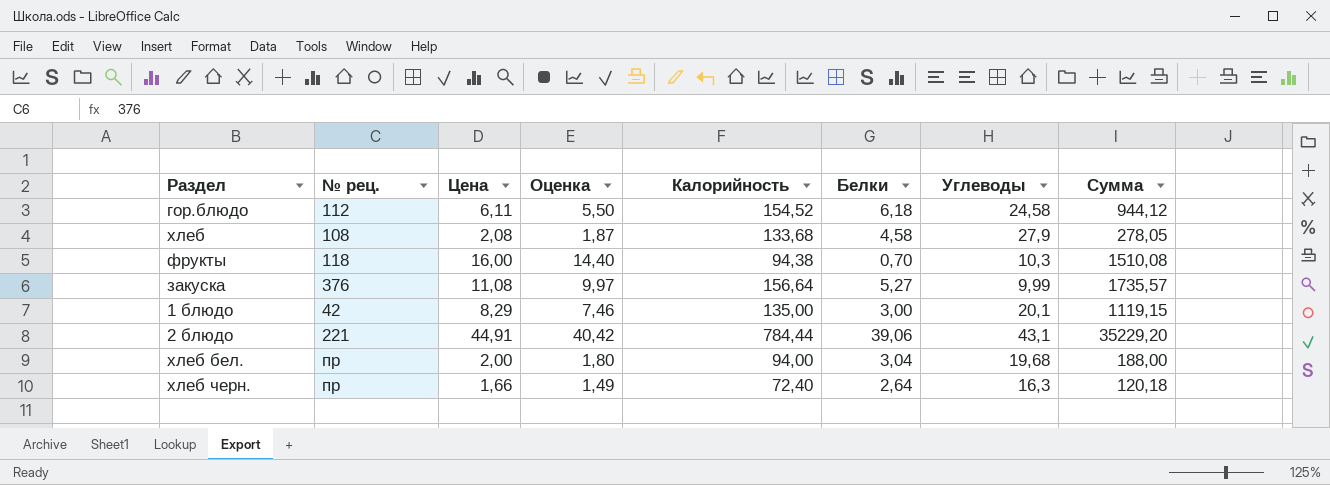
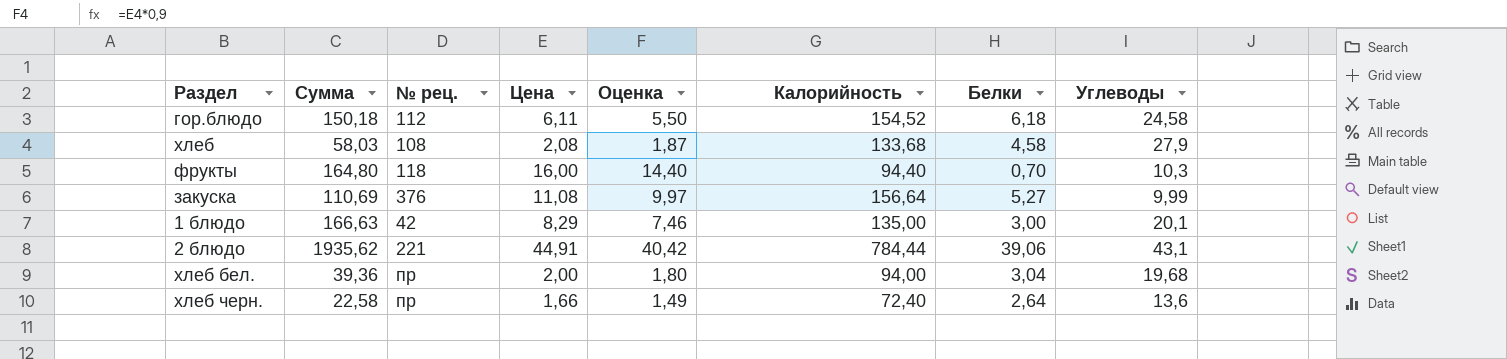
column Сумма | formula: [Цена] * [Калорийность] -> [Цена] * [Углеводы]
column Сумма | position: 8 -> 2
фрукты | Калорийность: 94,38 -> 94,40
хлеб черн. | Углеводы: 16,3 -> 13,6

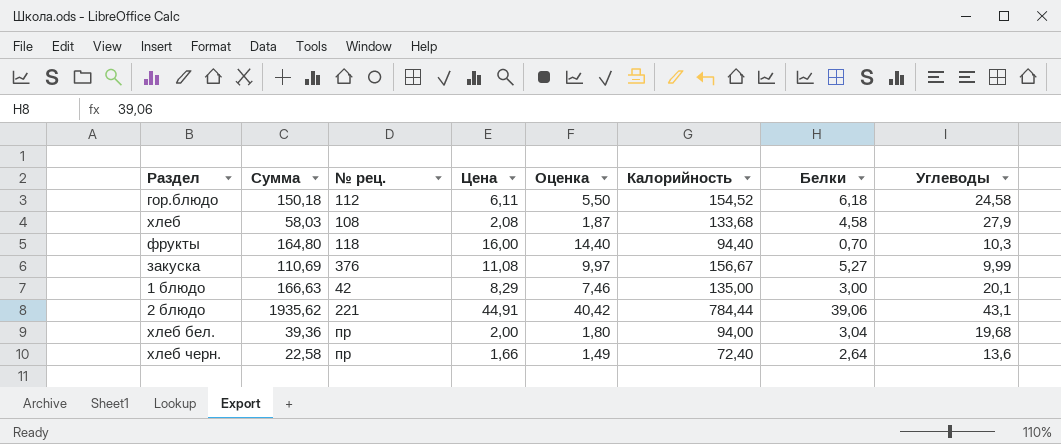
закуска | Калорийность: 156,64 -> 156,67

